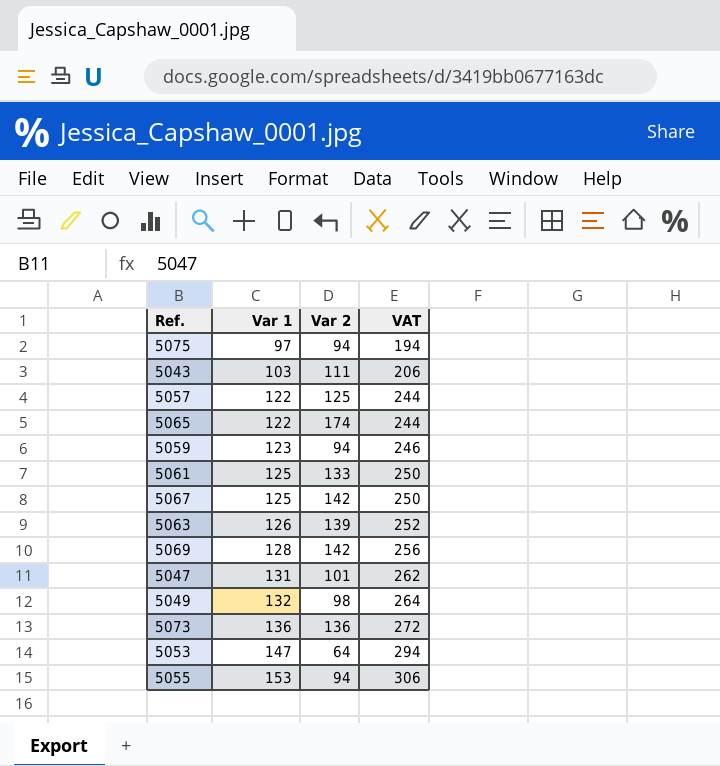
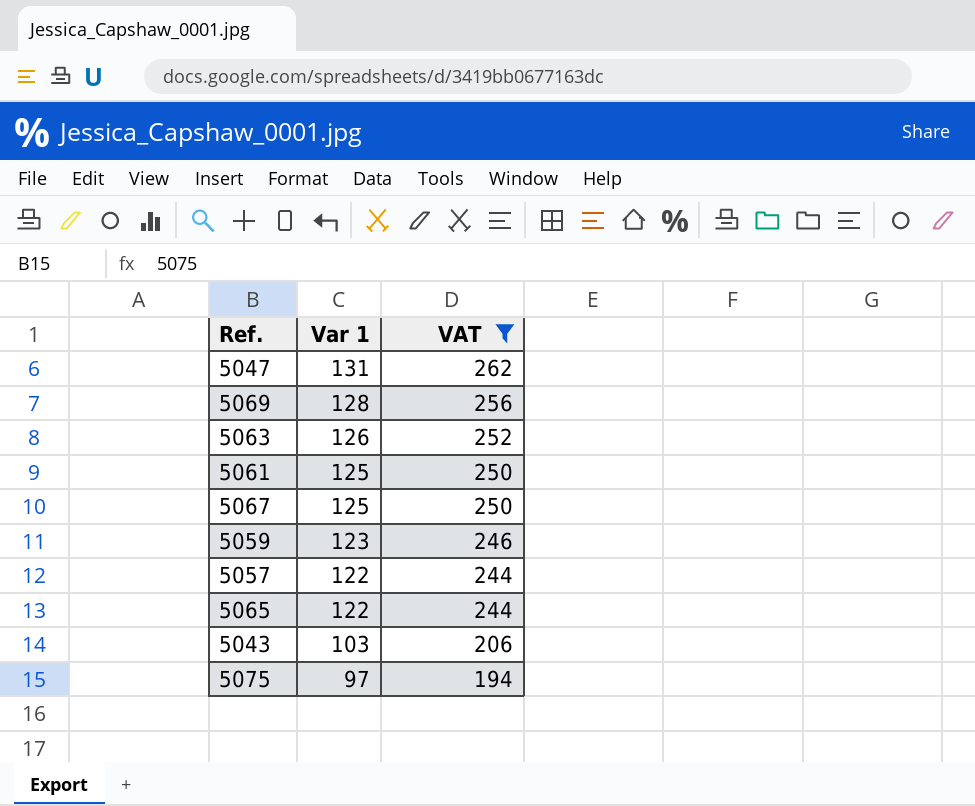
filter: none -> VAT <= 262
row order: Var 1 ascending -> Var 1 descending
column Var 2 | position: 3 -> none

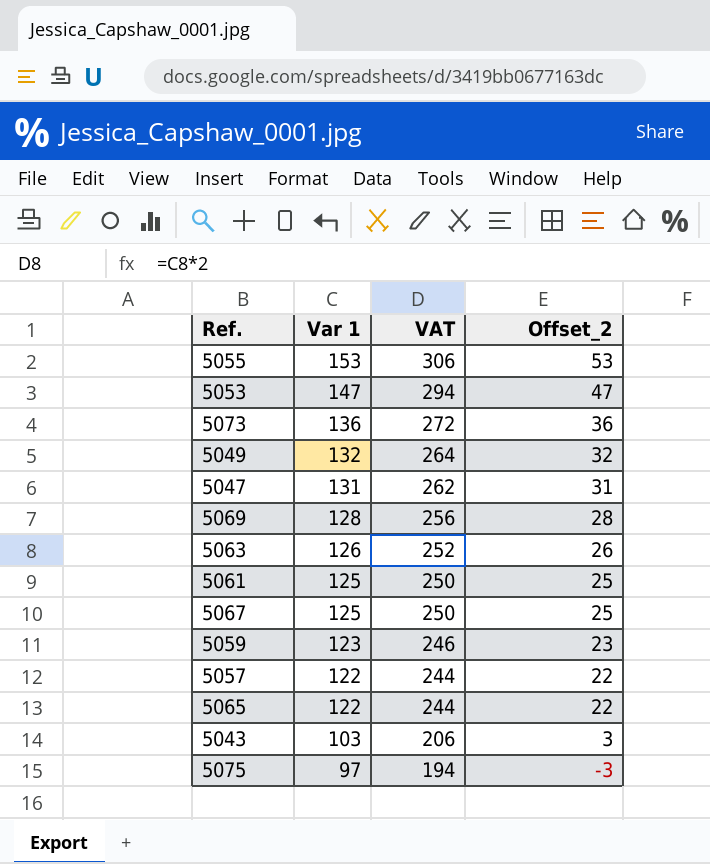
filter: VAT <= 262 -> none
column Offset_2 | formula: none -> [Var 1] - 100

